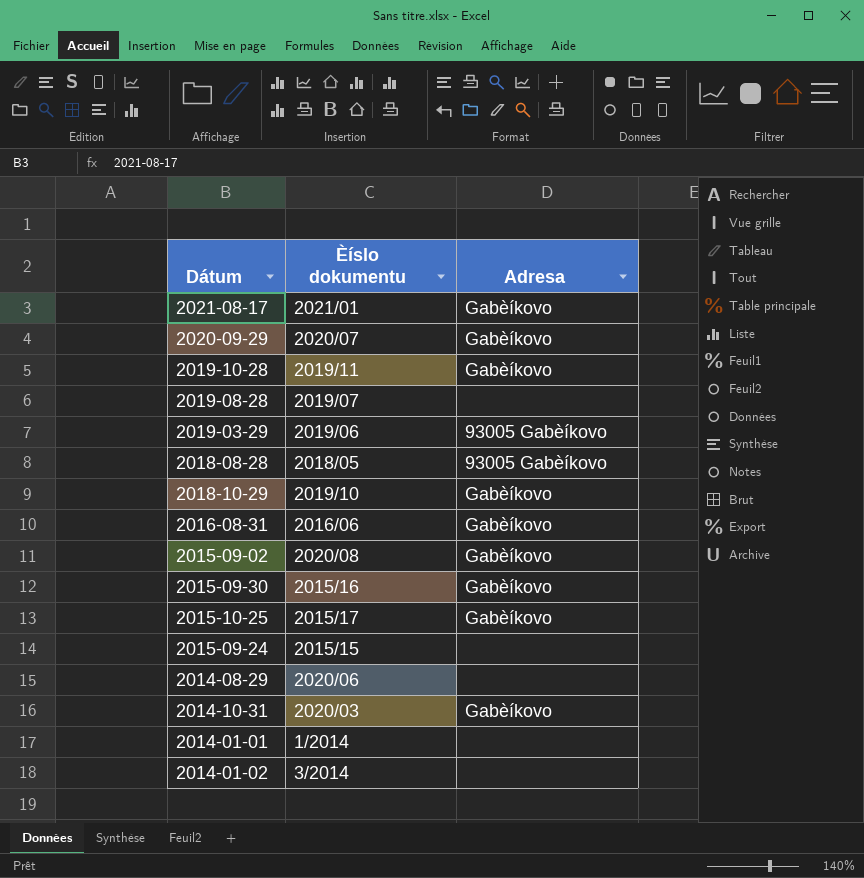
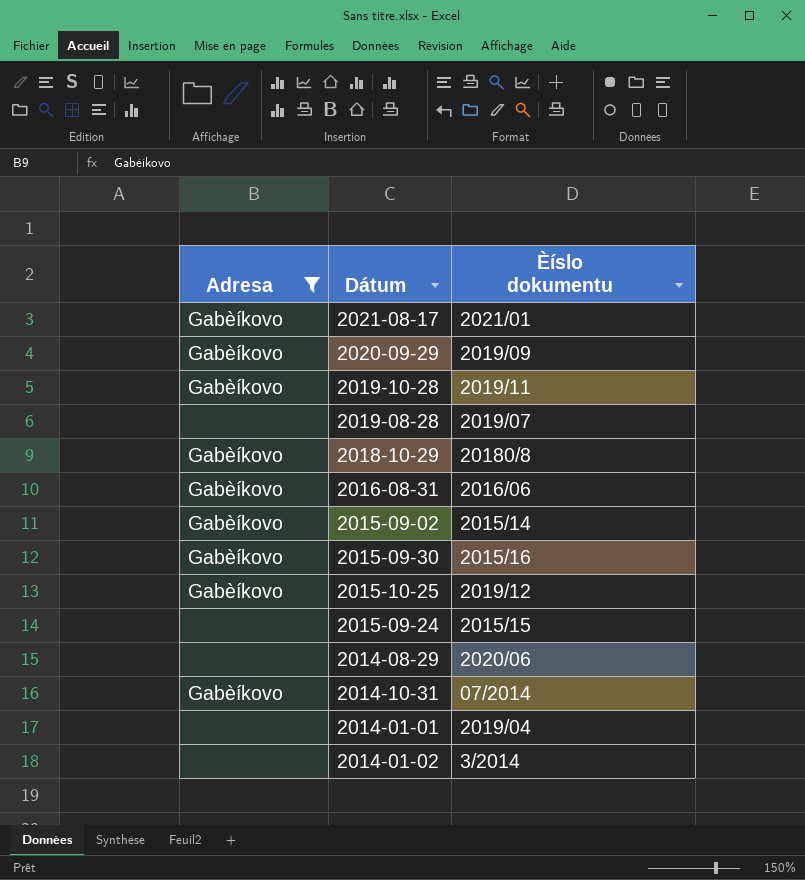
filter: none -> Adresa != 93005 Gabèíkovo
column Adresa | position: 3 -> 1
2020-09-29 | Èíslo dokumentu: 2020/07 -> 2019/09
2018-10-29 | Èíslo dokumentu: 2019/10 -> 20180/8
2015-09-02 | Èíslo dokumentu: 2020/08 -> 2015/14
2015-10-25 | Èíslo dokumentu: 2015/17 -> 2019/12
2014-10-31 | Èíslo dokumentu: 2020/03 -> 07/2014
2014-01-01 | Èíslo dokumentu: 1/2014 -> 2019/04

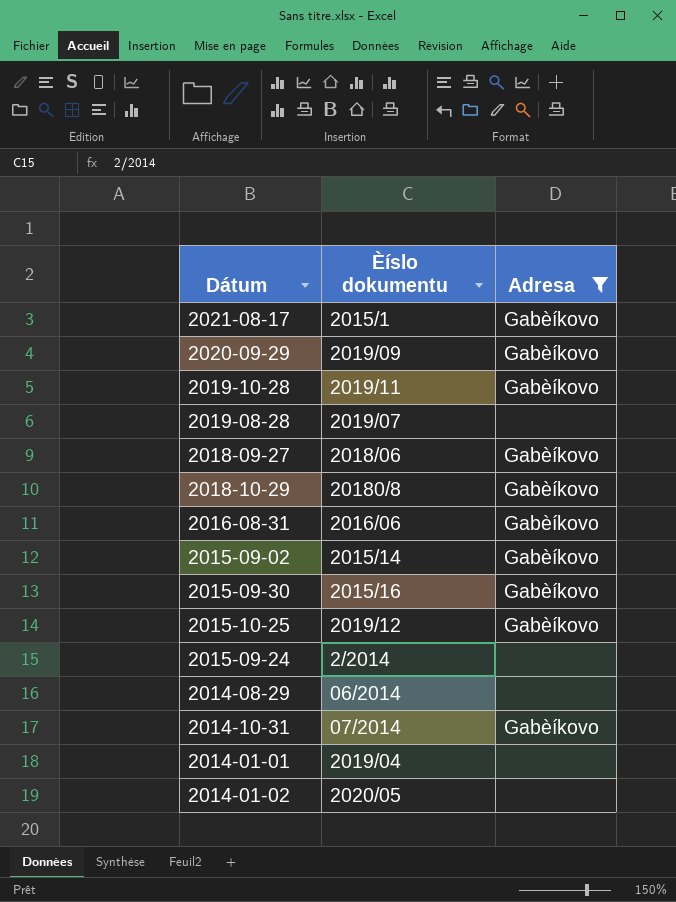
column Adresa | position: 1 -> 3
2021-08-17 | Èíslo dokumentu: 2021/01 -> 2015/1
row 2018-09-27: none -> 2018/06 | Gabèíkovo
2015-09-24 | Èíslo dokumentu: 2015/15 -> 2/2014
2014-08-29 | Èíslo dokumentu: 2020/06 -> 06/2014
2014-01-02 | Èíslo dokumentu: 3/2014 -> 2020/05

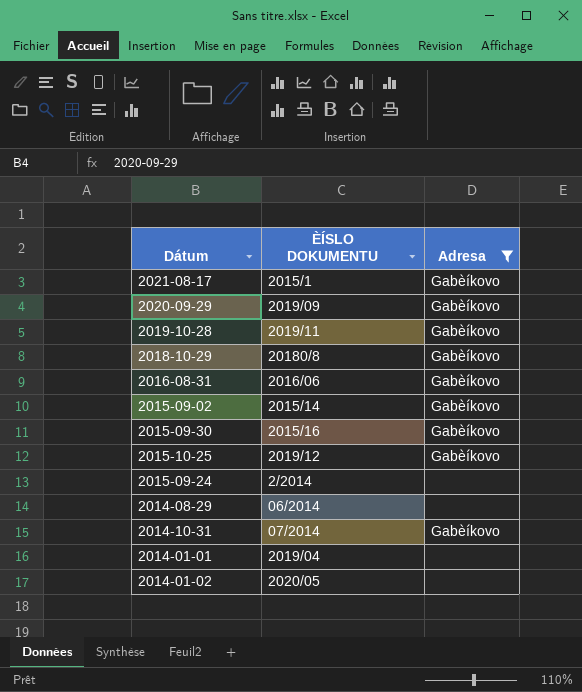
column name: Èíslo dokumentu -> ÈÍSLO DOKUMENTU
row 2019-08-28: 2019/07 | none -> none
row 2018-09-27: 2018/06 | Gabèíkovo -> none

